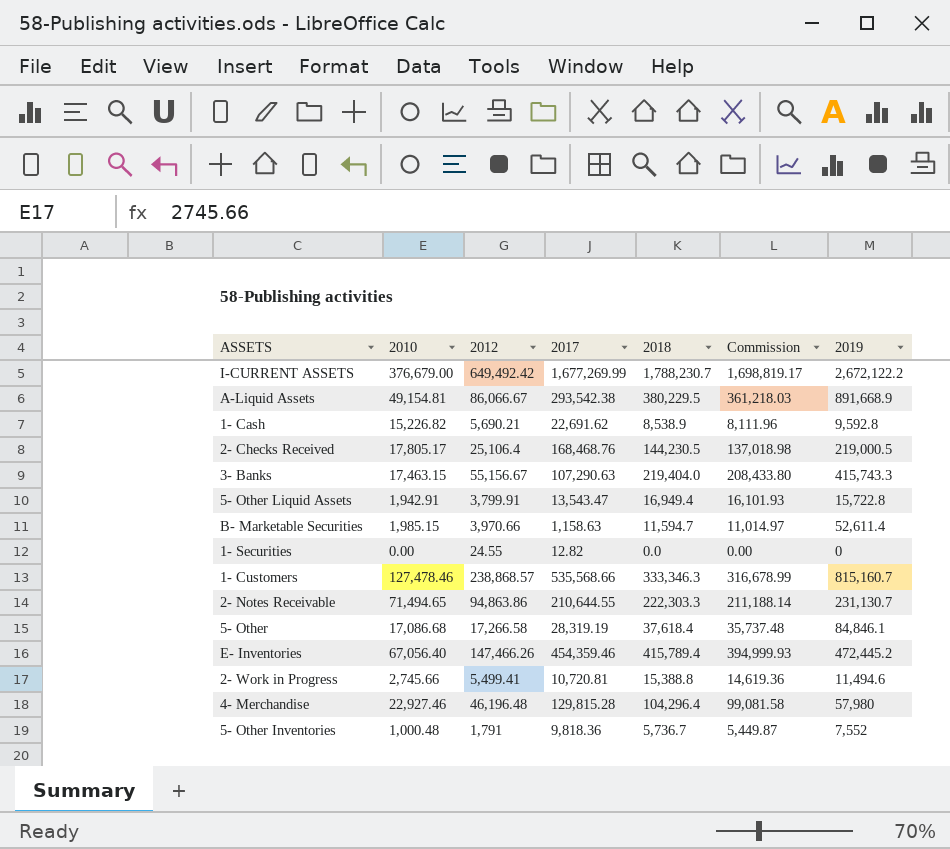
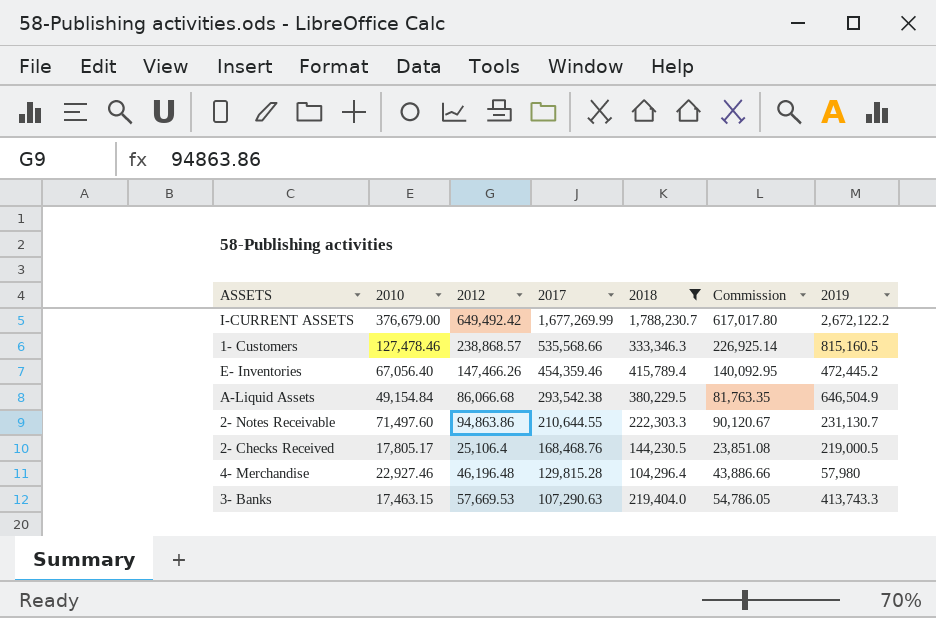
filter: none -> 2018 >= 104,296.4
row order: none -> 2017 descending
column Commission | formula: [2018] * 0.95 -> [2012] * 0.95
1- Customers | 2019: 815,160.7 -> 815,160.5
A-Liquid Assets | 2010: 49,154.81 -> 49,154.84
A-Liquid Assets | 2012: 86,066.67 -> 86,066.68
A-Liquid Assets | 2019: 891,668.9 -> 646,504.9
2- Notes Receivable | 2010: 71,494.65 -> 71,497.60
3- Banks | 2012: 55,156.67 -> 57,669.53
3- Banks | 2019: 415,743.3 -> 413,743.3

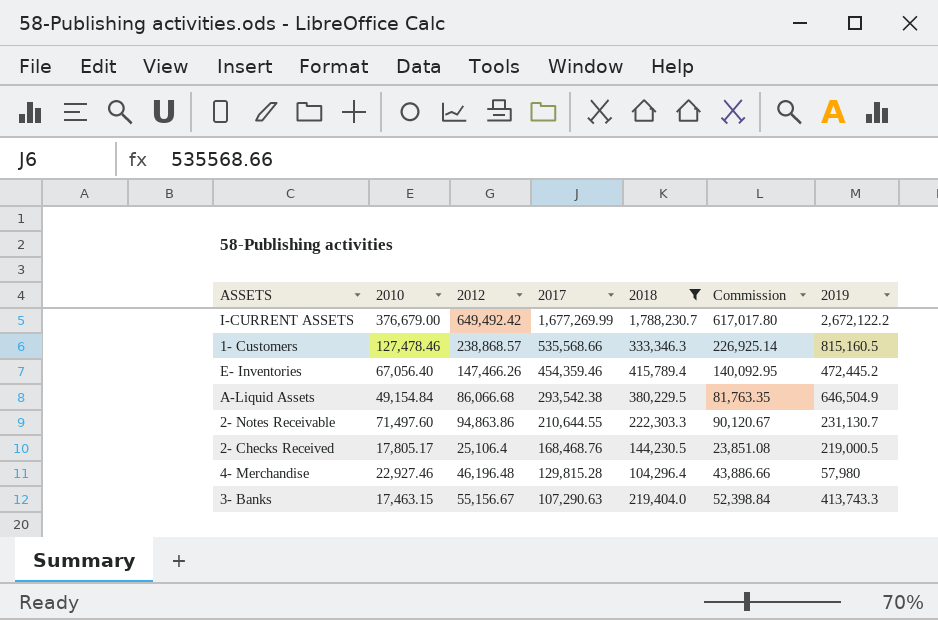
3- Banks | 2012: 57,669.53 -> 55,156.67
3- Banks | Commission: 54,786.05 -> 52,398.84

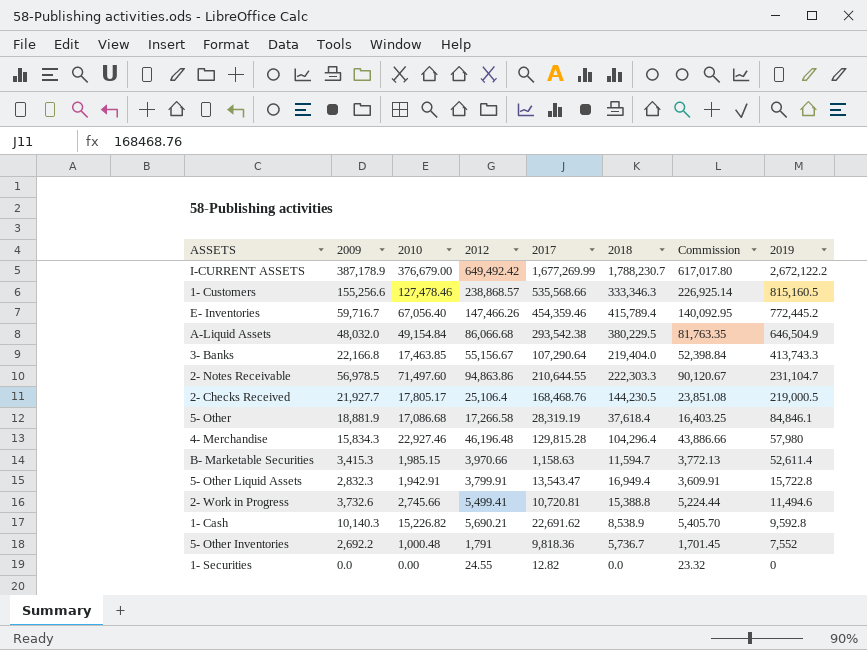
filter: 2018 >= 104,296.4 -> none
row order: 2017 descending -> 2019 descending
column 2009 | position: none -> 2
E- Inventories | 2019: 472,445.2 -> 772,445.2
3- Banks | 2010: 17,463.15 -> 17,463.85
3- Banks | 2017: 107,290.63 -> 107,290.64
2- Notes Receivable | 2019: 231,130.7 -> 231,104.7

